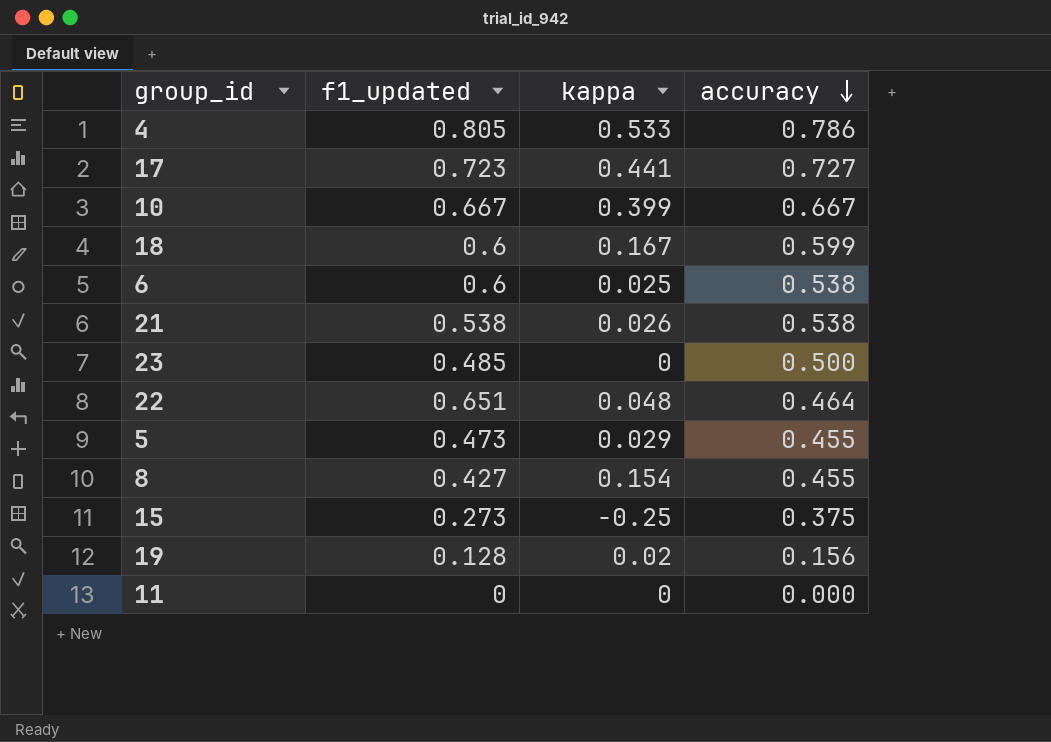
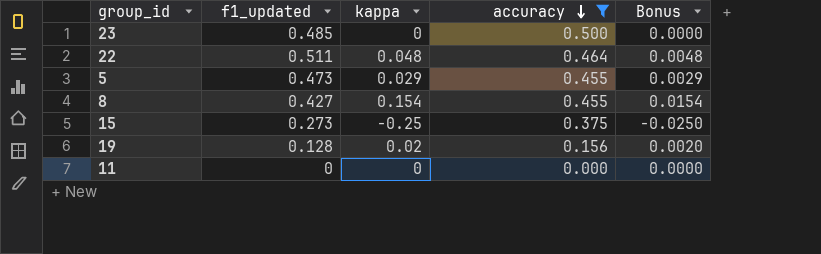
filter: none -> accuracy <= 0.500
column Bonus | formula: none -> [kappa] * 0.1
22 | f1_updated: 0.651 -> 0.511

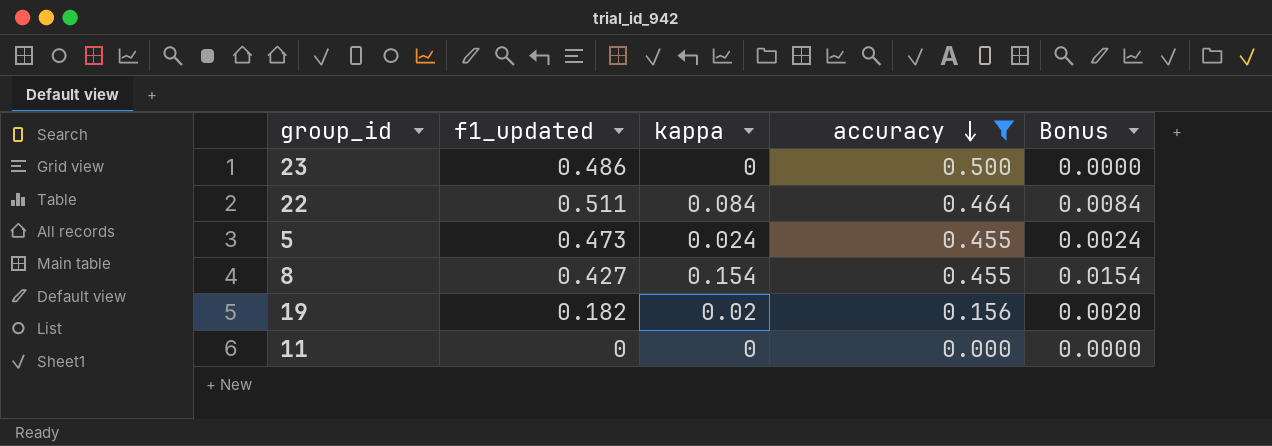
row 15: 0.273 | -0.25 | 0.375 | -0.0250 -> none
23 | f1_updated: 0.485 -> 0.486
22 | kappa: 0.048 -> 0.084
22 | Bonus: 0.0048 -> 0.0084
5 | kappa: 0.029 -> 0.024
5 | Bonus: 0.0029 -> 0.0024
19 | f1_updated: 0.128 -> 0.182

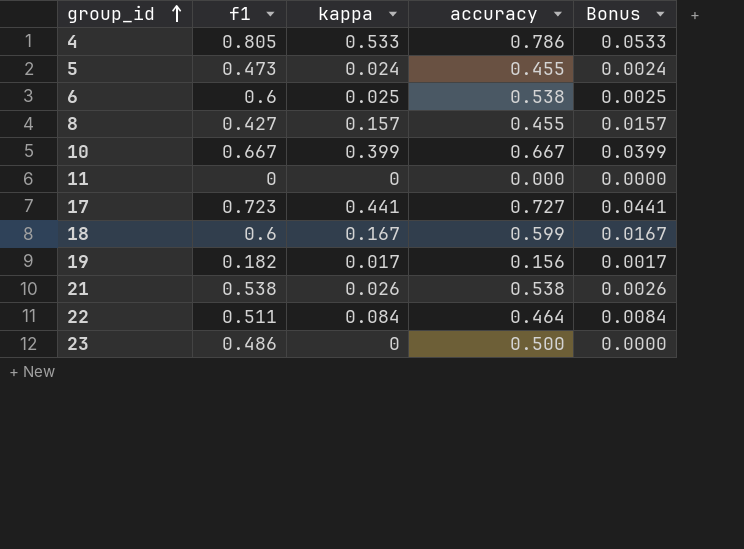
filter: accuracy <= 0.500 -> none
row order: accuracy descending -> group_id ascending
column name: f1_updated -> f1
8 | kappa: 0.154 -> 0.157
8 | Bonus: 0.0154 -> 0.0157
19 | kappa: 0.02 -> 0.017
19 | Bonus: 0.0020 -> 0.0017

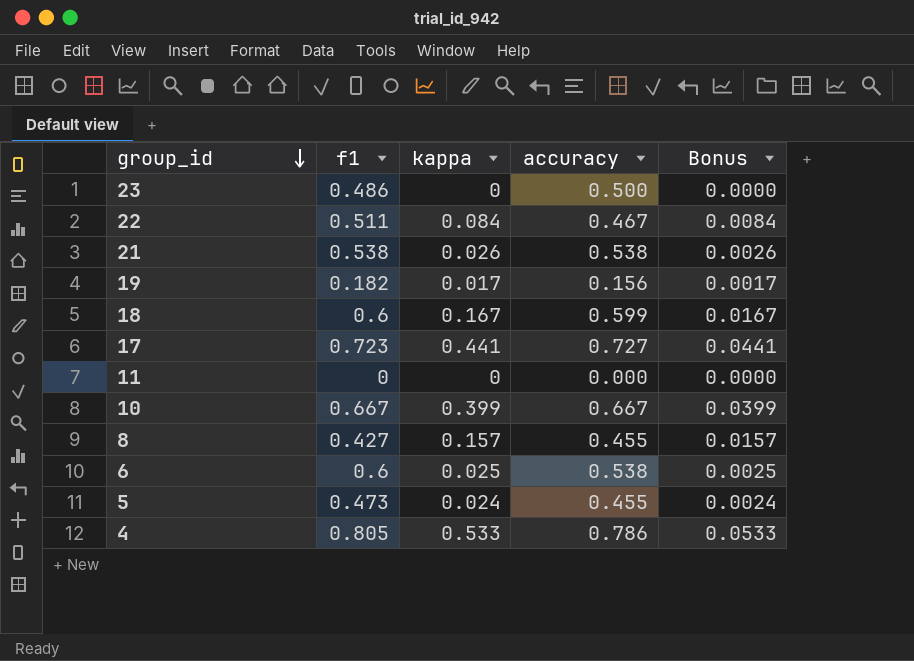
row order: group_id ascending -> group_id descending
22 | accuracy: 0.464 -> 0.467

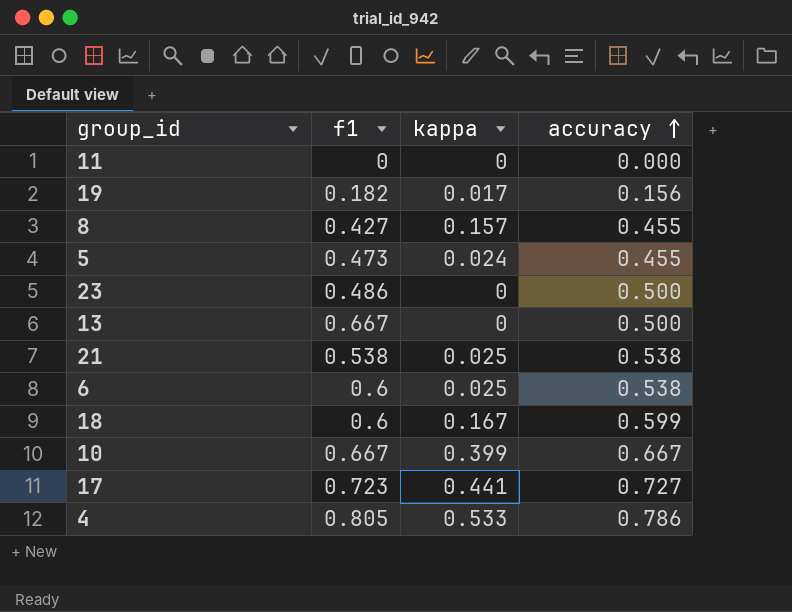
row order: group_id descending -> accuracy ascending
column Bonus | formula: [kappa] * 0.1 -> none
row 22: 0.511 | 0.084 | 0.467 | 0.0084 -> none
row 13: none -> 0.667 | 0 | 0.500
21 | kappa: 0.026 -> 0.025

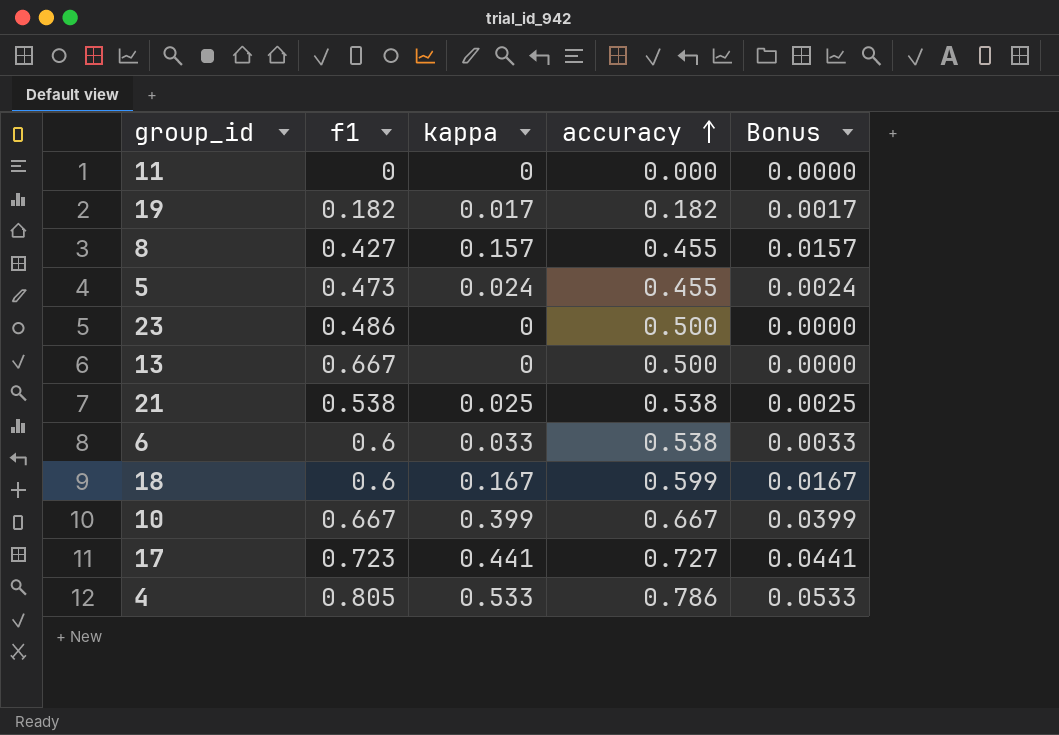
column Bonus | formula: none -> [kappa] * 0.1
19 | accuracy: 0.156 -> 0.182
6 | kappa: 0.025 -> 0.033

